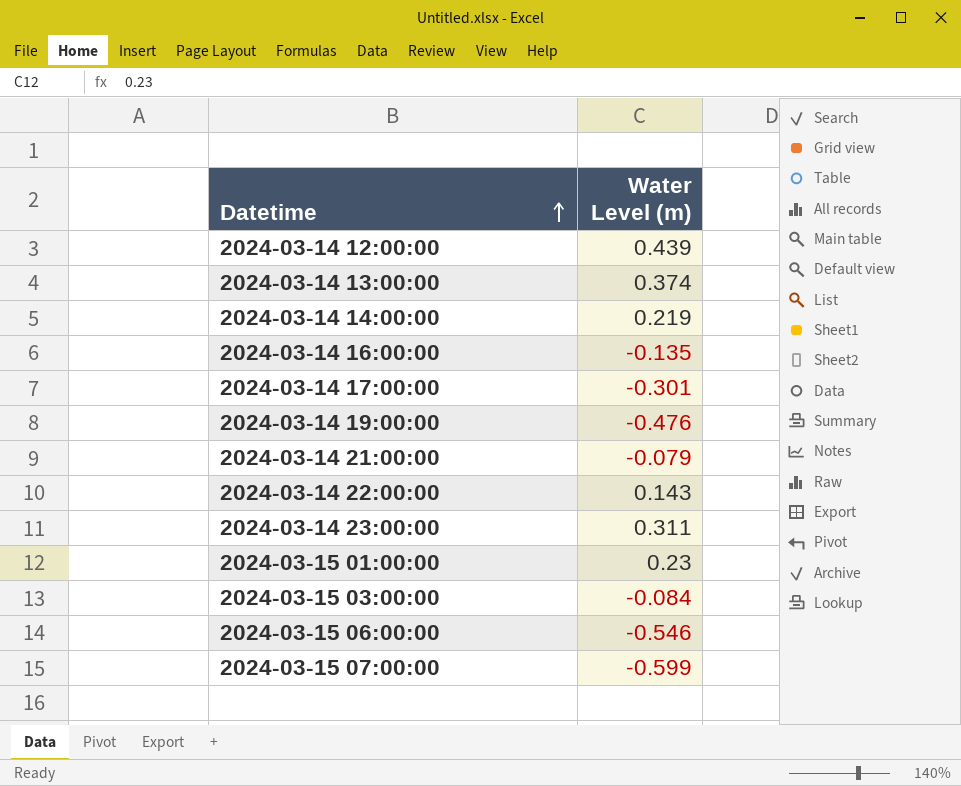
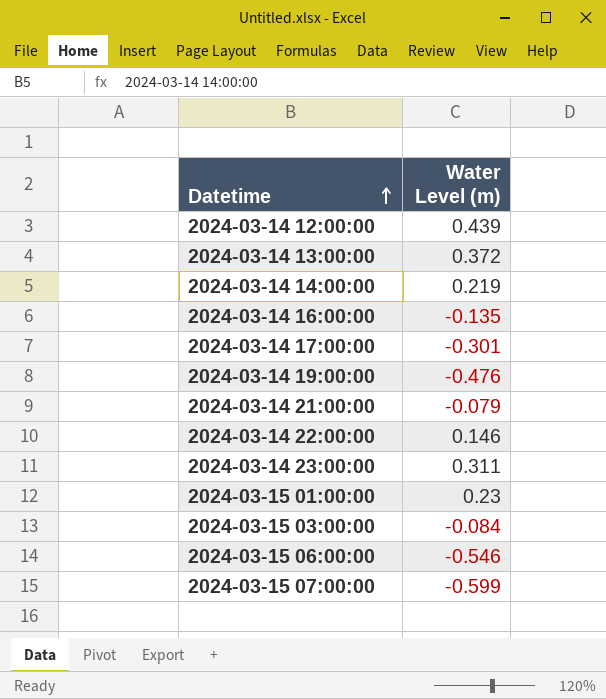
2024-03-14 13:00:00 | Water Level (m): 0.374 -> 0.372
2024-03-14 22:00:00 | Water Level (m): 0.143 -> 0.146

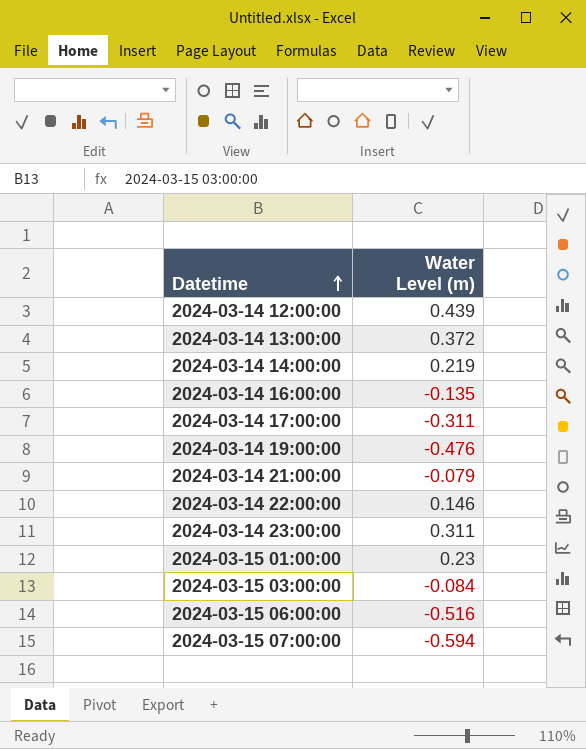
2024-03-14 17:00:00 | Water Level (m): -0.301 -> -0.311
2024-03-15 06:00:00 | Water Level (m): -0.546 -> -0.516
2024-03-15 07:00:00 | Water Level (m): -0.599 -> -0.594

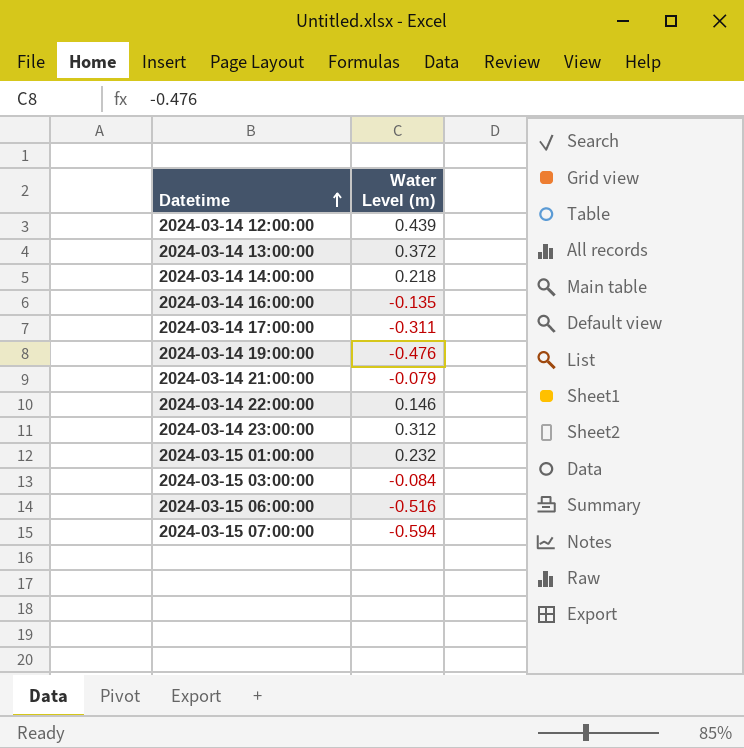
2024-03-14 14:00:00 | Water Level (m): 0.219 -> 0.218
2024-03-14 23:00:00 | Water Level (m): 0.311 -> 0.312
2024-03-15 01:00:00 | Water Level (m): 0.23 -> 0.232

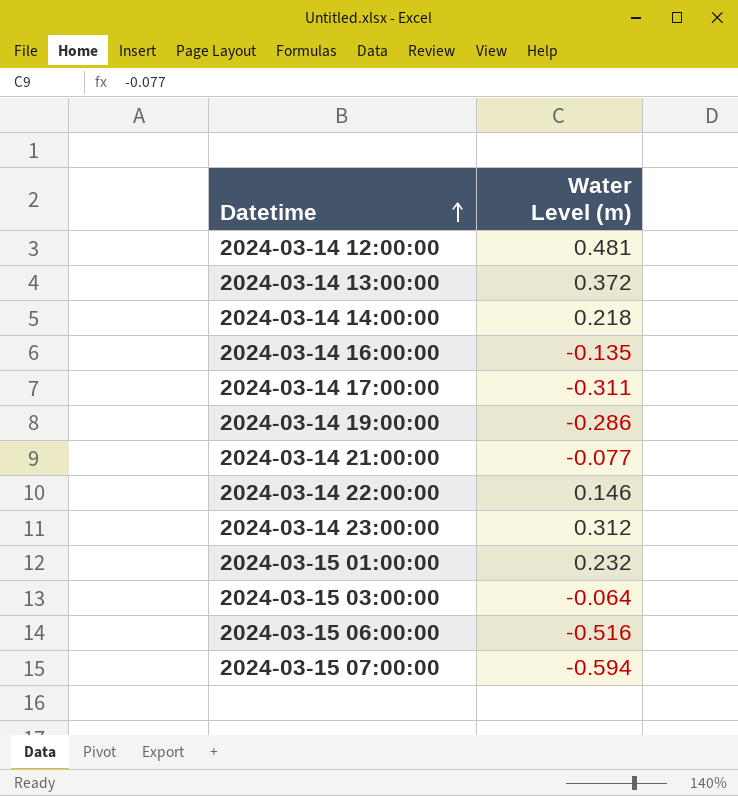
2024-03-14 12:00:00 | Water Level (m): 0.439 -> 0.481
2024-03-14 19:00:00 | Water Level (m): -0.476 -> -0.286
2024-03-14 21:00:00 | Water Level (m): -0.079 -> -0.077
2024-03-15 03:00:00 | Water Level (m): -0.084 -> -0.064

